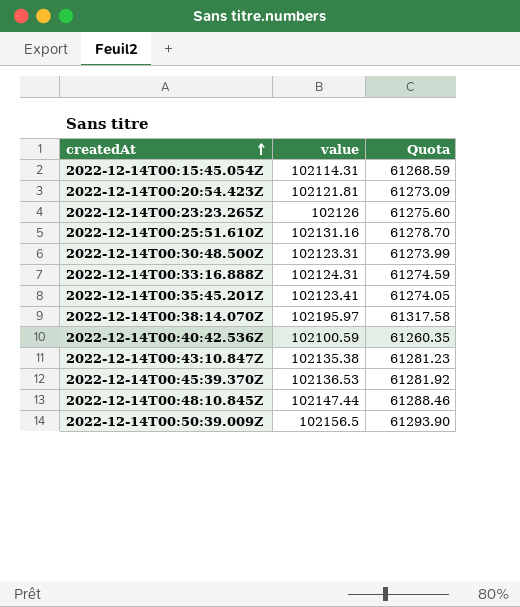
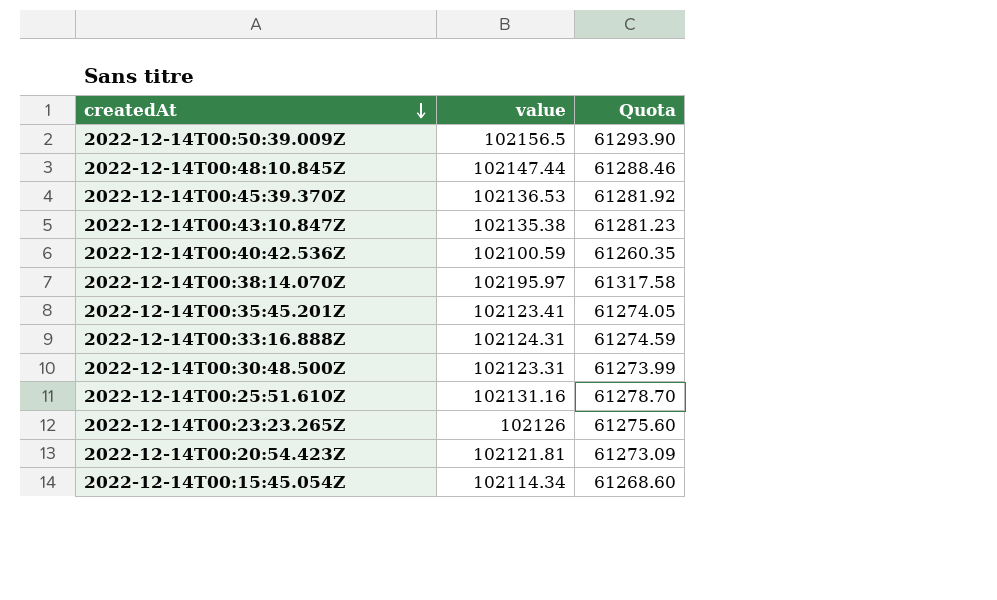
row order: createdAt ascending -> createdAt descending
2022-12-14T00:15:45.054Z | value: 102114.31 -> 102114.34
2022-12-14T00:15:45.054Z | Quota: 61268.59 -> 61268.60

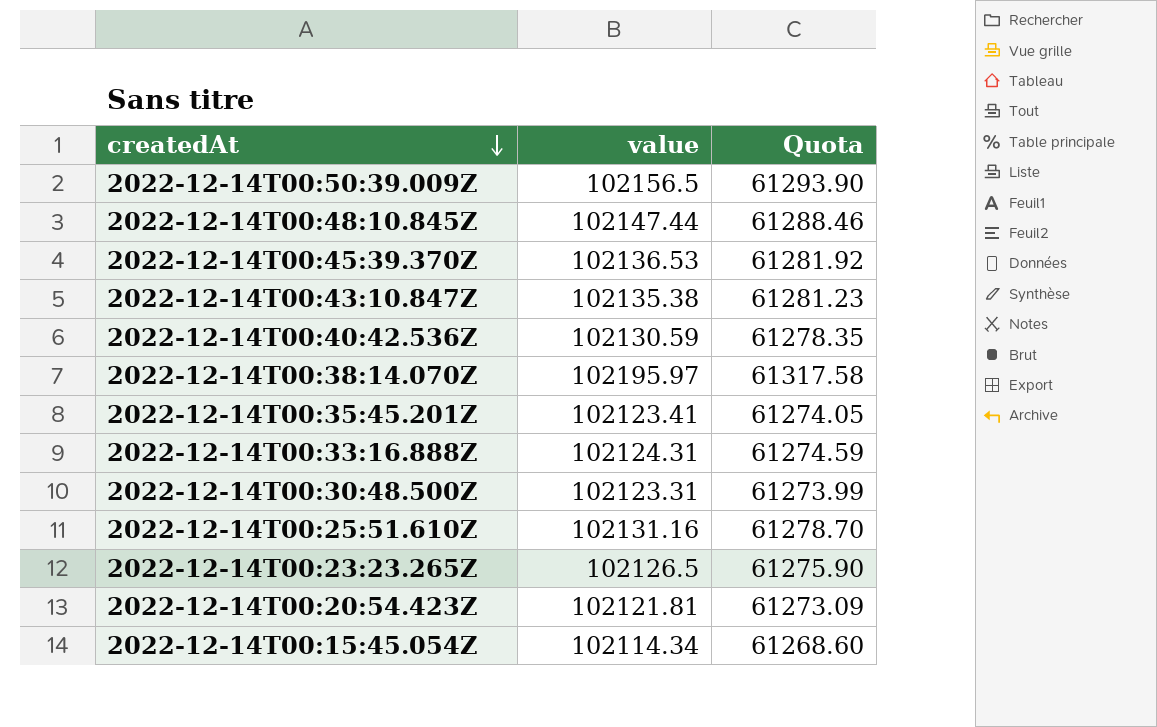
2022-12-14T00:40:42.536Z | value: 102100.59 -> 102130.59
2022-12-14T00:40:42.536Z | Quota: 61260.35 -> 61278.35
2022-12-14T00:23:23.265Z | value: 102126 -> 102126.5
2022-12-14T00:23:23.265Z | Quota: 61275.60 -> 61275.90

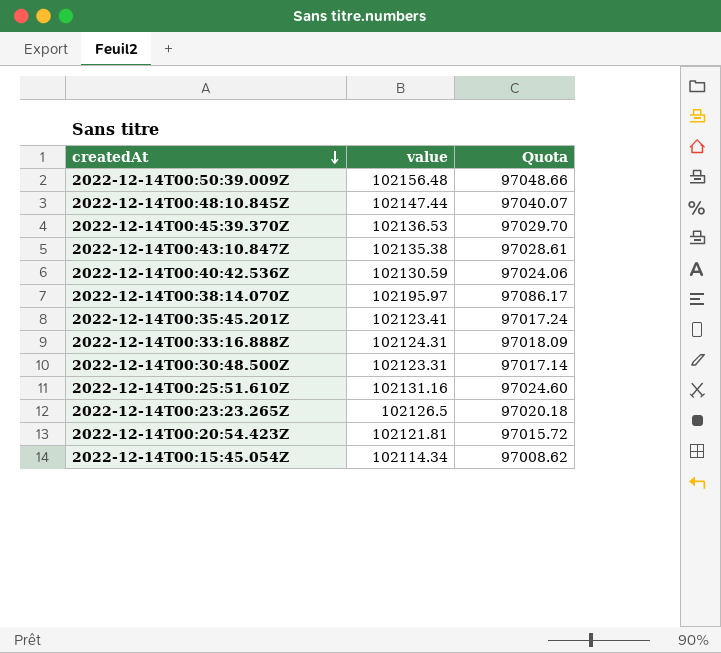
column Quota | formula: [value] * 0.6 -> [value] * 0.95
2022-12-14T00:50:39.009Z | value: 102156.5 -> 102156.48

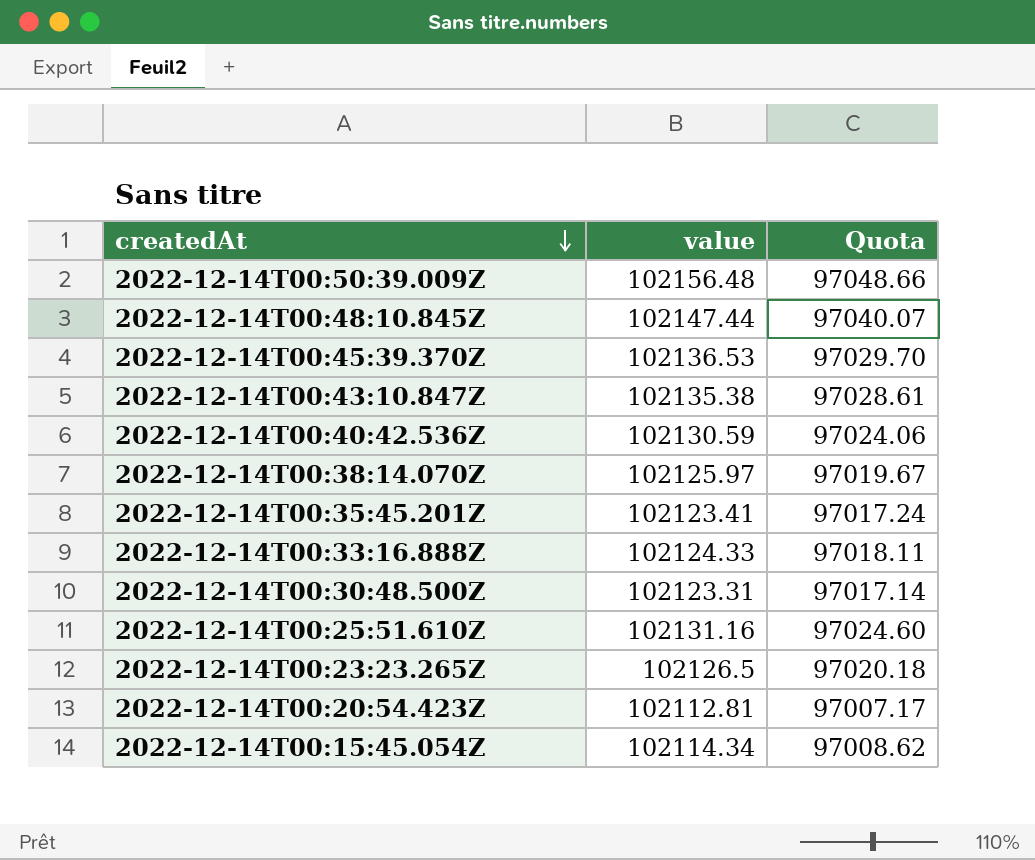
2022-12-14T00:38:14.070Z | value: 102195.97 -> 102125.97
2022-12-14T00:38:14.070Z | Quota: 97086.17 -> 97019.67
2022-12-14T00:33:16.888Z | value: 102124.31 -> 102124.33
2022-12-14T00:33:16.888Z | Quota: 97018.09 -> 97018.11
2022-12-14T00:20:54.423Z | value: 102121.81 -> 102112.81
2022-12-14T00:20:54.423Z | Quota: 97015.72 -> 97007.17

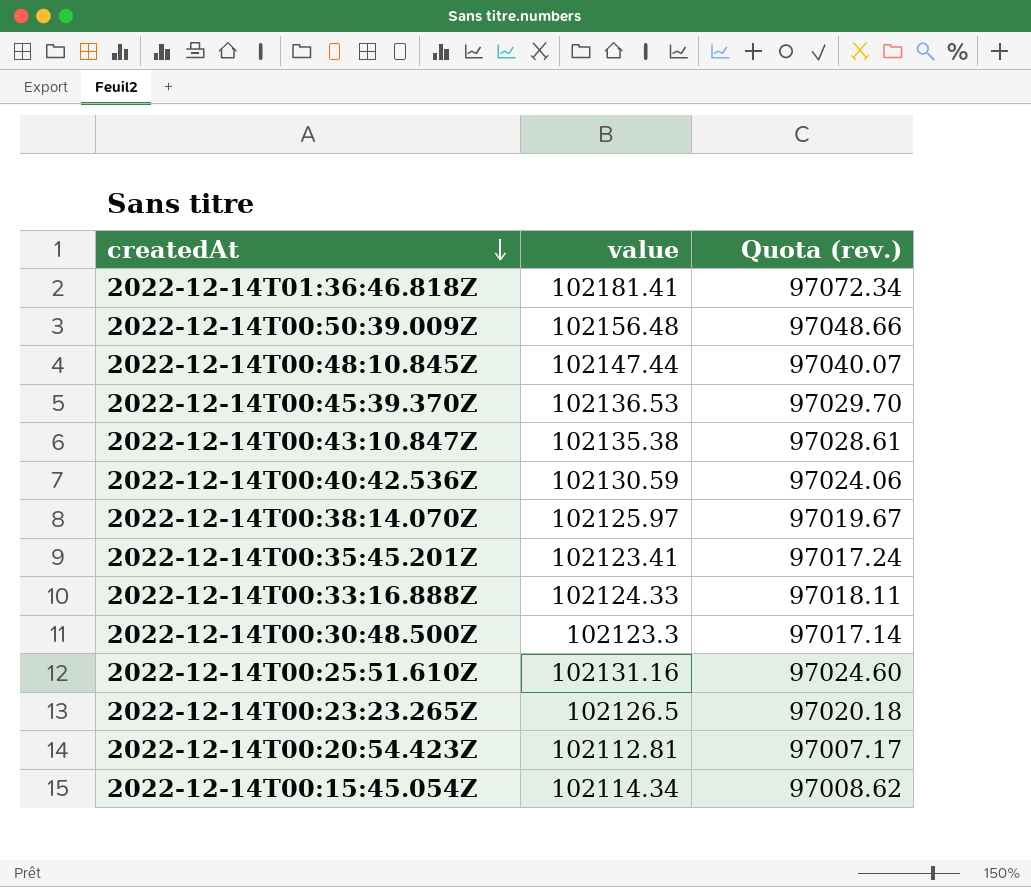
column name: Quota -> Quota (rev.)
row 2022-12-14T01:36:46.818Z: none -> 102181.41 | 97072.34
2022-12-14T00:30:48.500Z | value: 102123.31 -> 102123.3

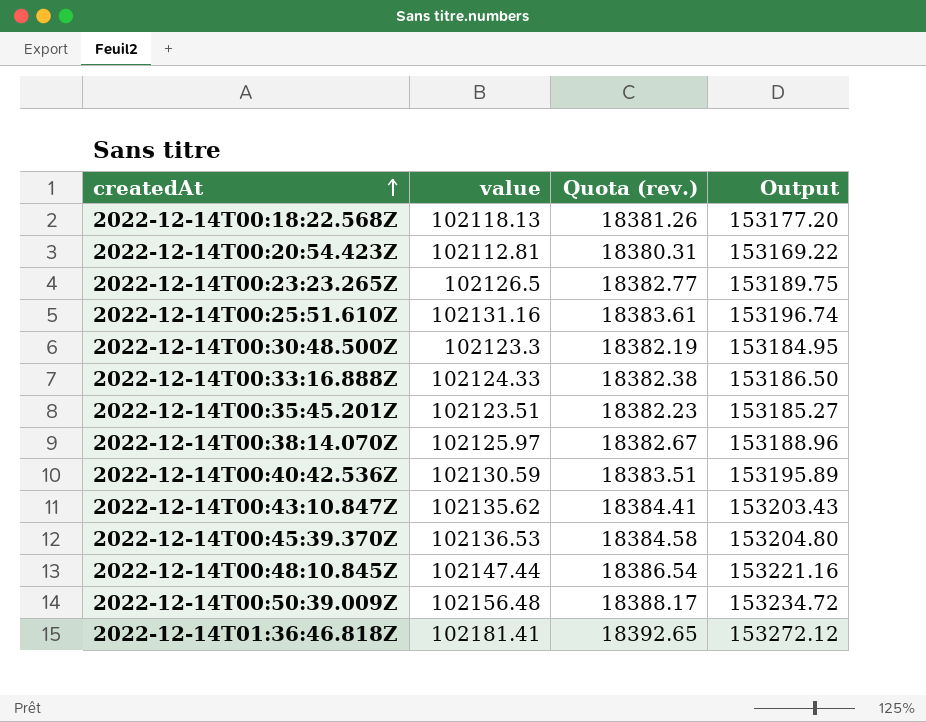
row order: createdAt descending -> createdAt ascending
column Quota (rev.) | formula: [value] * 0.95 -> [value] * 0.18
column Output | formula: none -> [value] * 1.5
row 2022-12-14T00:15:45.054Z: 102114.34 | 97008.62 -> none
row 2022-12-14T00:18:22.568Z: none -> 102118.13 | 18381.26 | 153177.20
2022-12-14T00:35:45.201Z | value: 102123.41 -> 102123.51
2022-12-14T00:43:10.847Z | value: 102135.38 -> 102135.62

